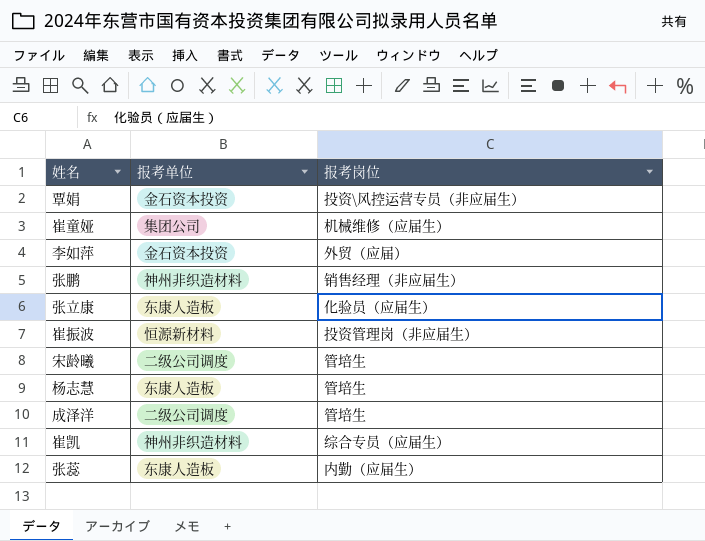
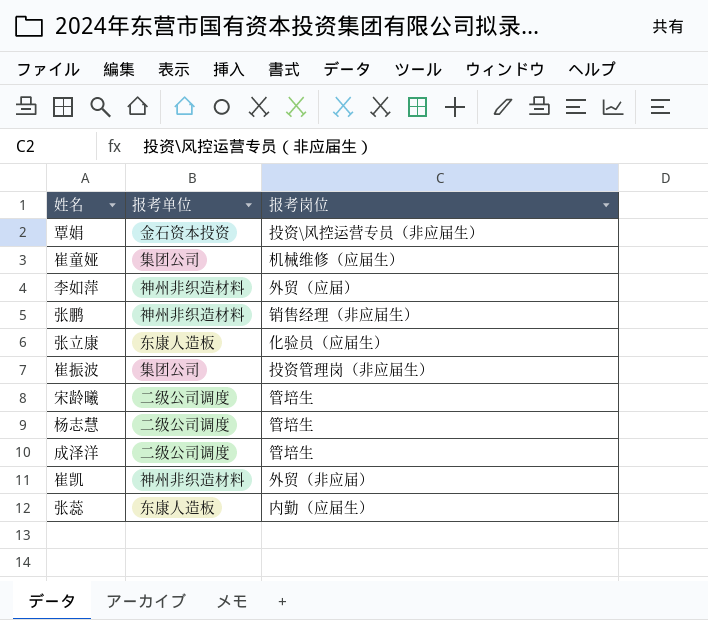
李如萍 | 报考单位: 金石资本投资 -> 神州非织造材料
崔振波 | 报考单位: 恒源新材料 -> 集团公司
杨志慧 | 报考单位: 东康人造板 -> 二级公司调度
崔凯 | 报考岗位: 综合专员（应届生） -> 外贸（非应届）

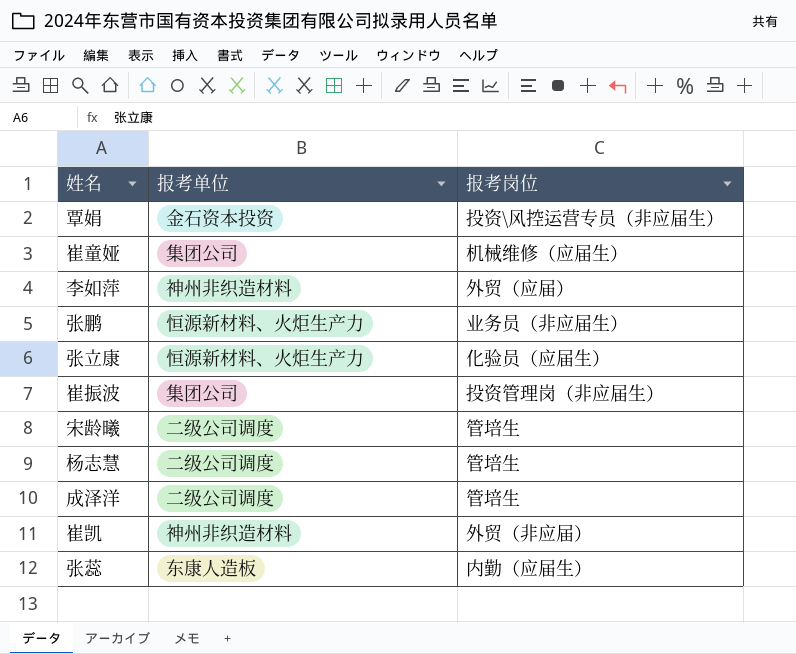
张鹏 | 报考单位: 神州非织造材料 -> 恒源新材料、火炬生产力
张鹏 | 报考岗位: 销售经理（非应届生） -> 业务员（非应届生）
张立康 | 报考单位: 东康人造板 -> 恒源新材料、火炬生产力

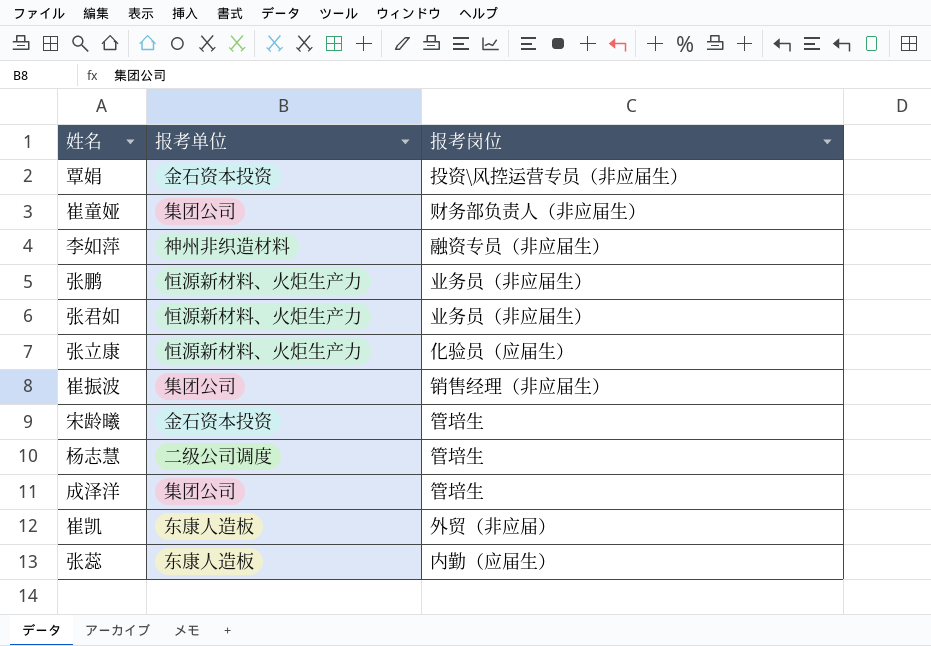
崔童娅 | 报考岗位: 机械维修（应届生） -> 财务部负责人（非应届生）
李如萍 | 报考岗位: 外贸（应届） -> 融资专员（非应届生）
row 张君如: none -> 恒源新材料、火炬生产力 | 业务员（非应届生）
崔振波 | 报考岗位: 投资管理岗（非应届生） -> 销售经理（非应届生）
宋龄曦 | 报考单位: 二级公司调度 -> 金石资本投资
成泽洋 | 报考单位: 二级公司调度 -> 集团公司
崔凯 | 报考单位: 神州非织造材料 -> 东康人造板

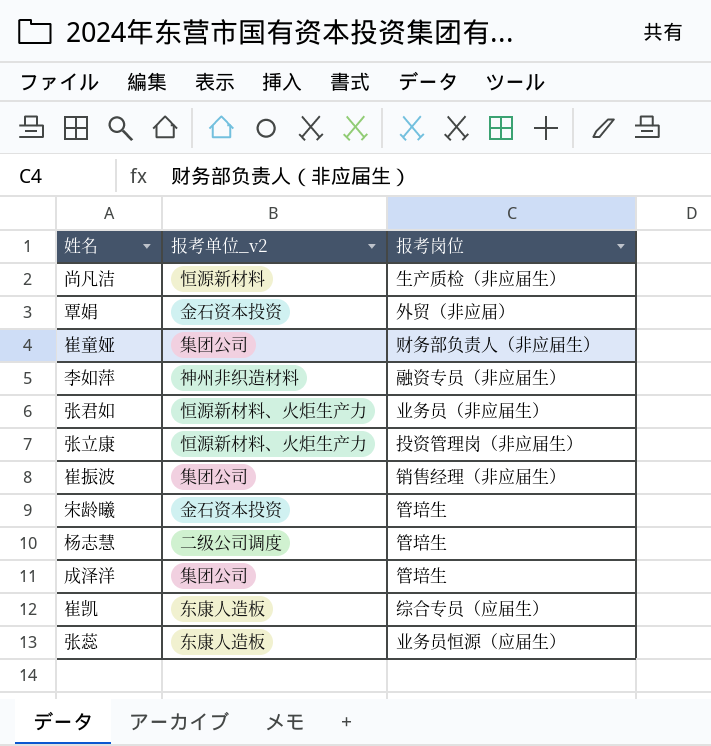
column name: 报考单位 -> 报考单位_v2
row 张鹏: 恒源新材料、火炬生产力 | 业务员（非应届生） -> none
row 尚凡洁: none -> 恒源新材料 | 生产质检（非应届生）
覃娟 | 报考岗位: 投资\风控运营专员（非应届生） -> 外贸（非应届）
张立康 | 报考岗位: 化验员（应届生） -> 投资管理岗（非应届生）
崔凯 | 报考岗位: 外贸（非应届） -> 综合专员（应届生）
张蕊 | 报考岗位: 内勤（应届生） -> 业务员恒源（应届生）

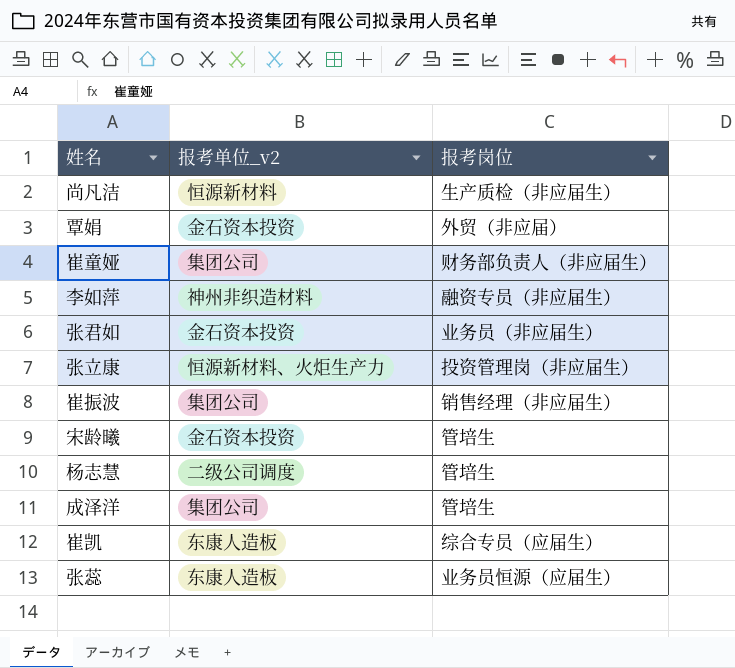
张君如 | 报考单位_v2: 恒源新材料、火炬生产力 -> 金石资本投资

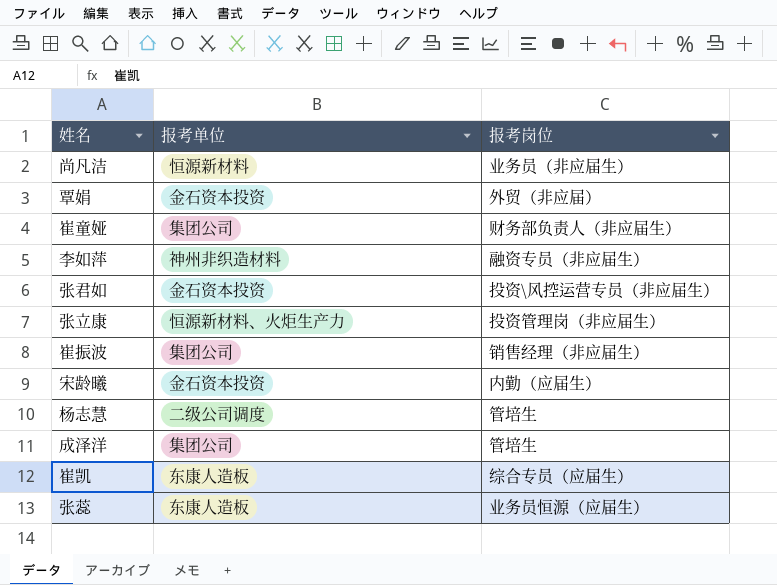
column name: 报考单位_v2 -> 报考单位
尚凡洁 | 报考岗位: 生产质检（非应届生） -> 业务员（非应届生）
张君如 | 报考岗位: 业务员（非应届生） -> 投资\风控运营专员（非应届生）
宋龄曦 | 报考岗位: 管培生 -> 内勤（应届生）

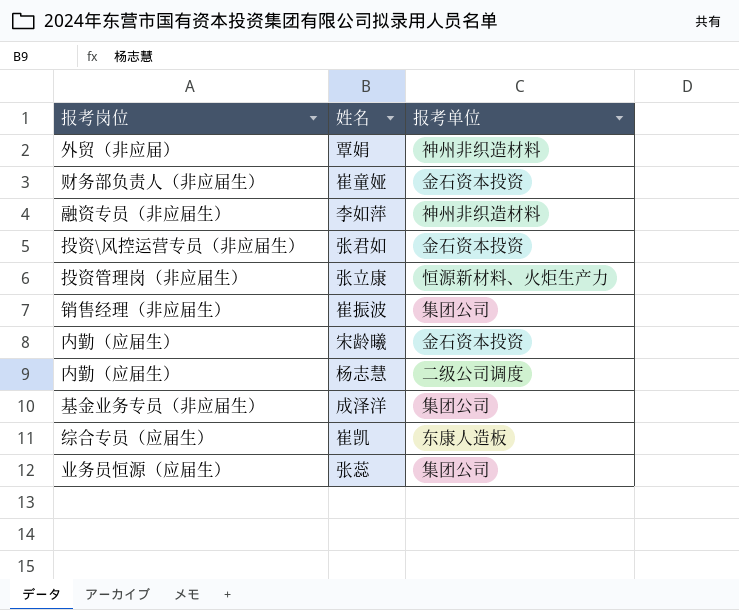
column 报考岗位 | position: 3 -> 1
row 尚凡洁: 恒源新材料 | 业务员（非应届生） -> none
覃娟 | 报考单位: 金石资本投资 -> 神州非织造材料
崔童娅 | 报考单位: 集团公司 -> 金石资本投资
杨志慧 | 报考岗位: 管培生 -> 内勤（应届生）
成泽洋 | 报考岗位: 管培生 -> 基金业务专员（非应届生）
张蕊 | 报考单位: 东康人造板 -> 集团公司

